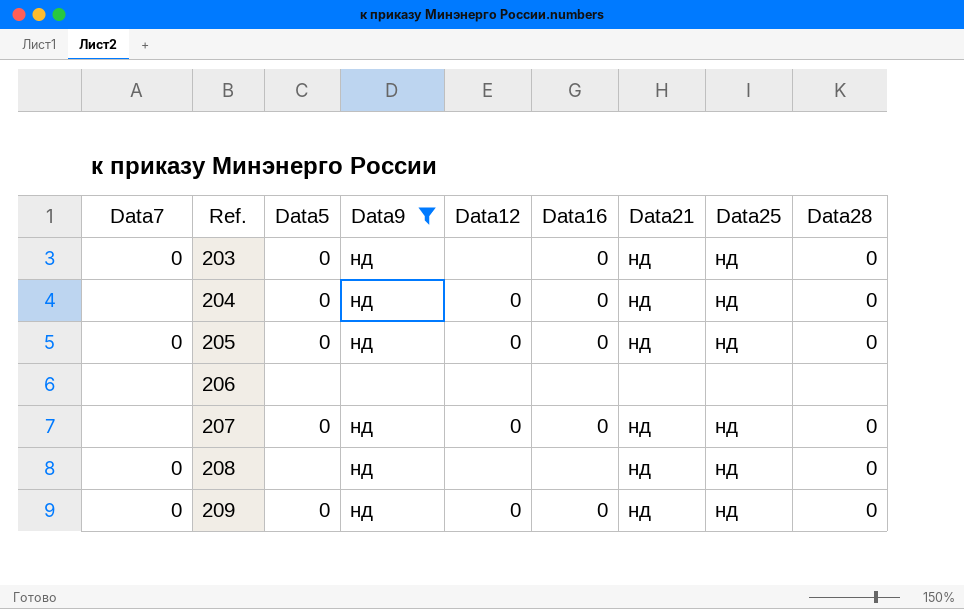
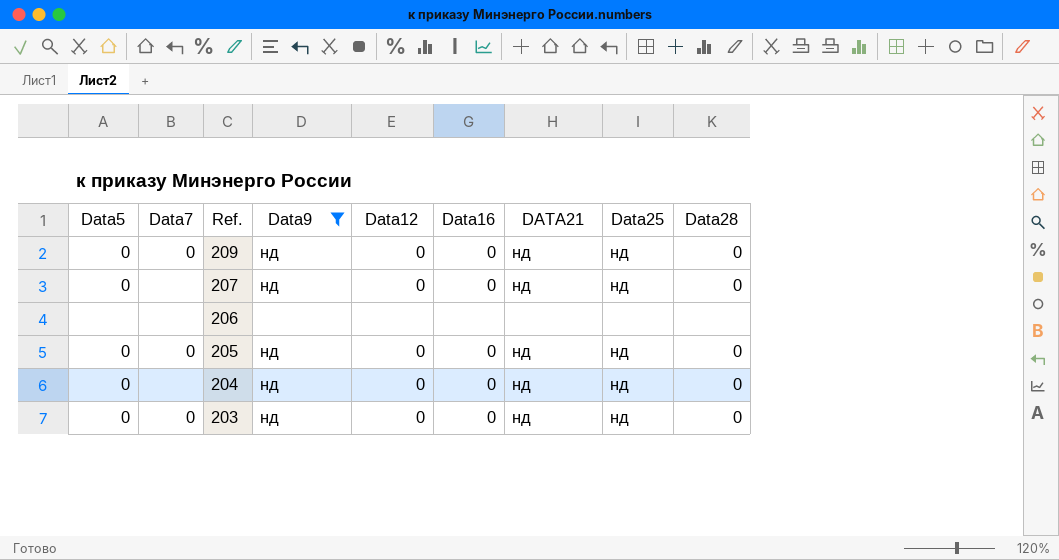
row order: Ref. ascending -> Ref. descending
column Data5 | position: 3 -> 1
column name: Data21 -> DATA21
row 208: 0 | none | нд | none | none | нд | нд | 0 -> none
203 | Data12: none -> 0

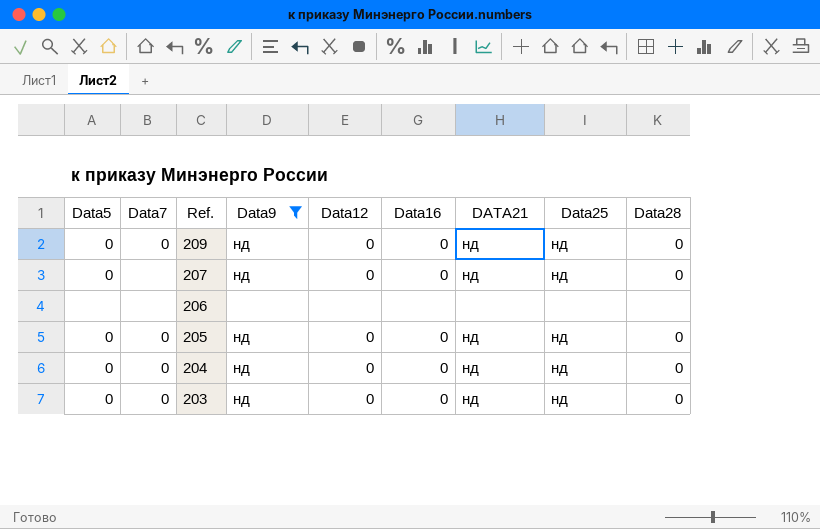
204 | Data7: none -> 0

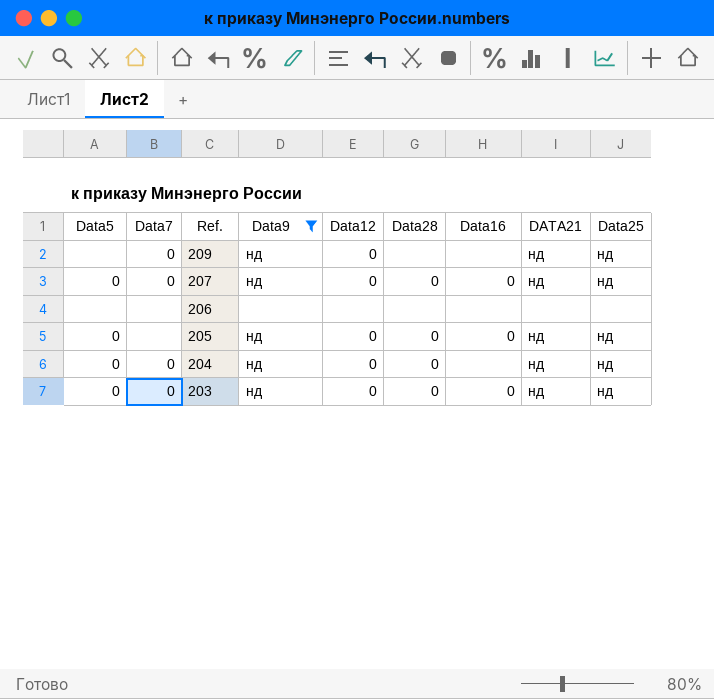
column Data28 | position: 9 -> 6
209 | Data5: 0 -> none
209 | Data28: 0 -> none
209 | Data16: 0 -> none
207 | Data7: none -> 0
205 | Data7: 0 -> none
204 | Data16: 0 -> none

